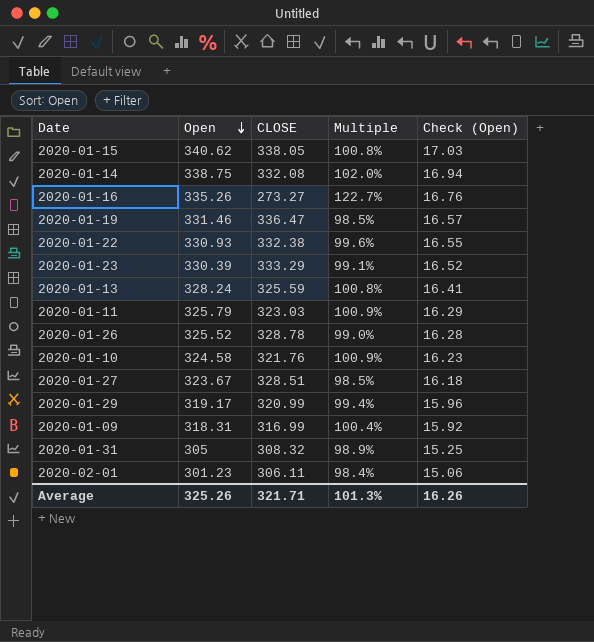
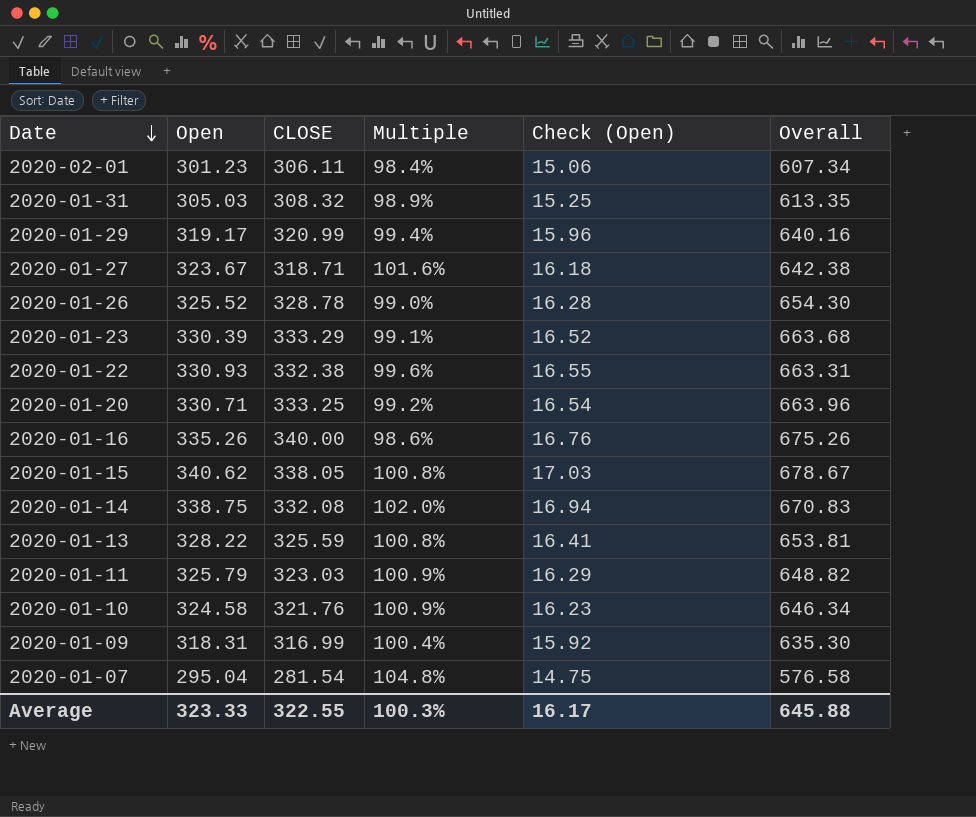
row order: Open descending -> Date descending
column Overall | formula: none -> [Open] + [CLOSE]
row 2020-01-19: 331.46 | 336.47 | 98.5% | 16.57 -> none
2020-01-31 | Open: 305 -> 305.03
2020-01-27 | CLOSE: 328.51 -> 318.71
2020-01-27 | Multiple: 98.5% -> 101.6%
row 2020-01-20: none -> 330.71 | 333.25 | 99.2% | 16.54 | 663.96
2020-01-16 | CLOSE: 273.27 -> 340.00
2020-01-16 | Multiple: 122.7% -> 98.6%
2020-01-13 | Open: 328.24 -> 328.22
row 2020-01-07: none -> 295.04 | 281.54 | 104.8% | 14.75 | 576.58
Average | Open: 325.26 -> 323.33
Average | CLOSE: 321.71 -> 322.55
Average | Multiple: 101.3% -> 100.3%
Average | Check (Open): 16.26 -> 16.17

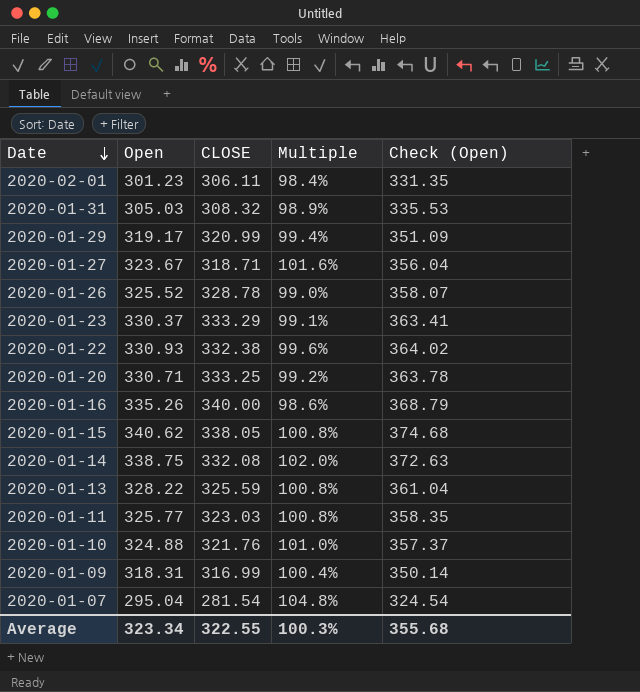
column Overall | formula: [Open] + [CLOSE] -> none
column Check (Open) | formula: [Open] * 0.05 -> [Open] * 1.1
2020-01-23 | Open: 330.39 -> 330.37
2020-01-11 | Open: 325.79 -> 325.77
2020-01-11 | Multiple: 100.9% -> 100.8%
2020-01-10 | Open: 324.58 -> 324.88
2020-01-10 | Multiple: 100.9% -> 101.0%
Average | Open: 323.33 -> 323.34
Average | Check (Open): 16.17 -> 355.68

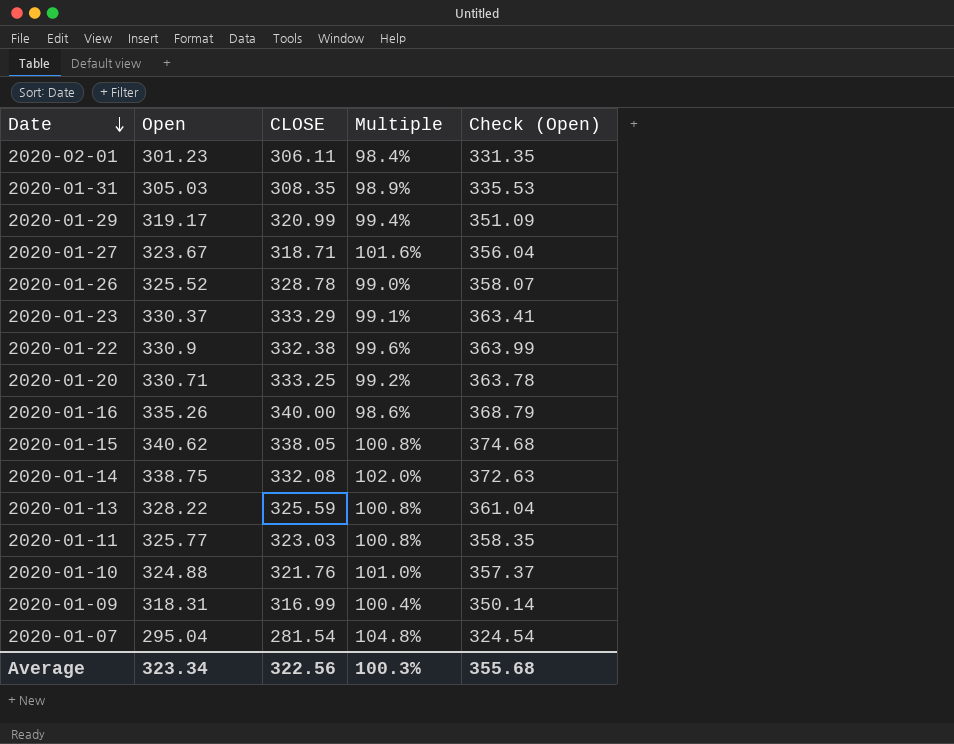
2020-01-31 | CLOSE: 308.32 -> 308.35
2020-01-22 | Open: 330.93 -> 330.9
2020-01-22 | Check (Open): 364.02 -> 363.99
Average | CLOSE: 322.55 -> 322.56

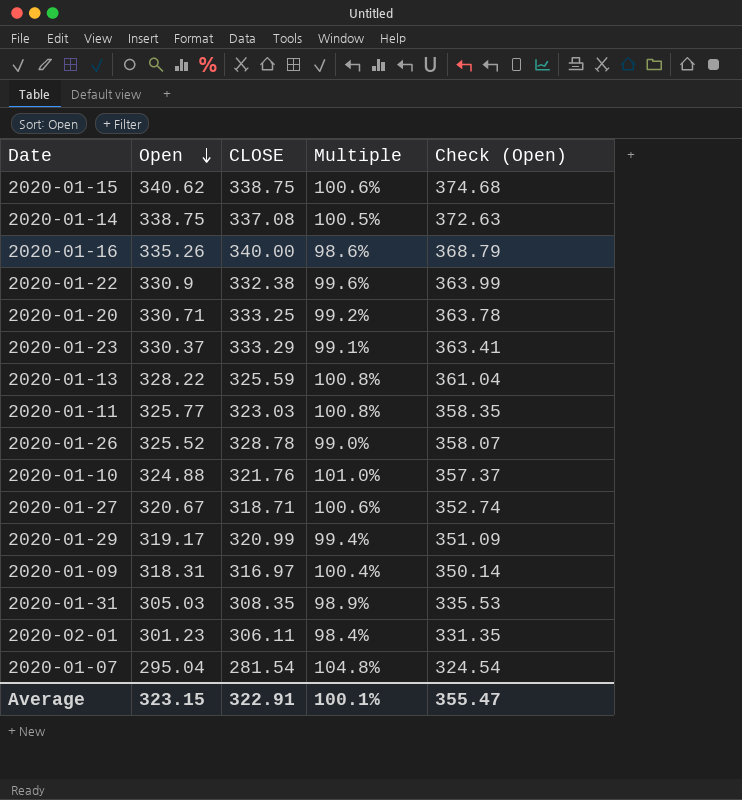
row order: Date descending -> Open descending
2020-01-15 | CLOSE: 338.05 -> 338.75
2020-01-15 | Multiple: 100.8% -> 100.6%
2020-01-14 | CLOSE: 332.08 -> 337.08
2020-01-14 | Multiple: 102.0% -> 100.5%
2020-01-27 | Open: 323.67 -> 320.67
2020-01-27 | Multiple: 101.6% -> 100.6%
2020-01-27 | Check (Open): 356.04 -> 352.74
2020-01-09 | CLOSE: 316.99 -> 316.97
Average | Open: 323.34 -> 323.15
Average | CLOSE: 322.56 -> 322.91
Average | Multiple: 100.3% -> 100.1%
Average | Check (Open): 355.68 -> 355.47

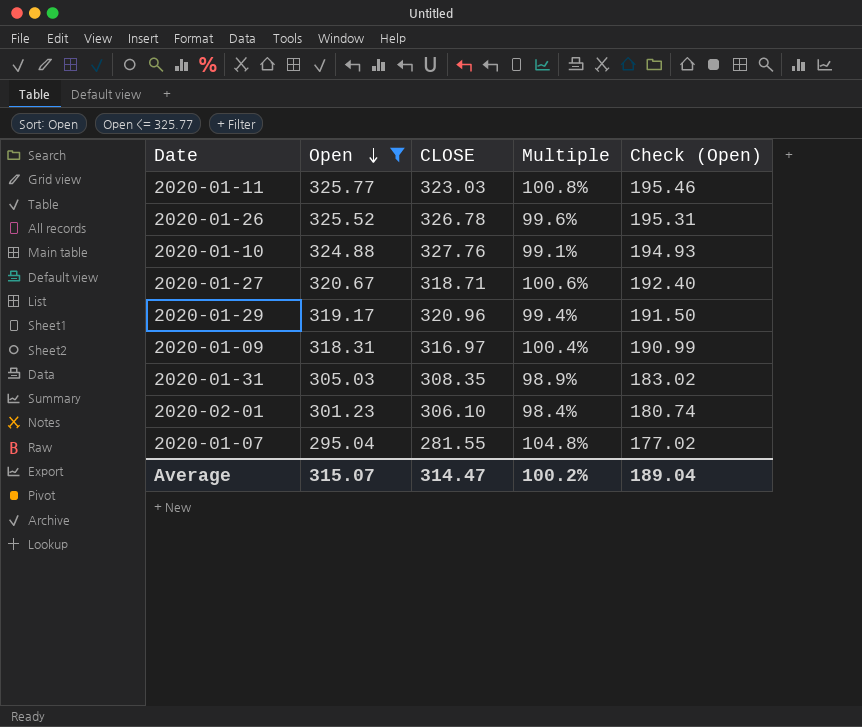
filter: none -> Open <= 325.77
column Check (Open) | formula: [Open] * 1.1 -> [Open] * 0.6
2020-01-26 | CLOSE: 328.78 -> 326.78
2020-01-26 | Multiple: 99.0% -> 99.6%
2020-01-10 | CLOSE: 321.76 -> 327.76
2020-01-10 | Multiple: 101.0% -> 99.1%
2020-01-29 | CLOSE: 320.99 -> 320.96
2020-02-01 | CLOSE: 306.11 -> 306.10
2020-01-07 | CLOSE: 281.54 -> 281.55
Average | Open: 323.15 -> 315.07
Average | CLOSE: 322.91 -> 314.47
Average | Multiple: 100.1% -> 100.2%
Average | Check (Open): 355.47 -> 189.04

